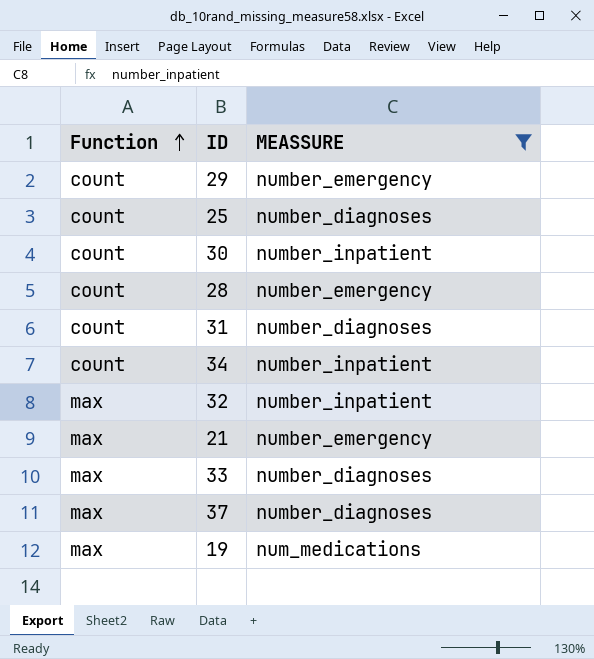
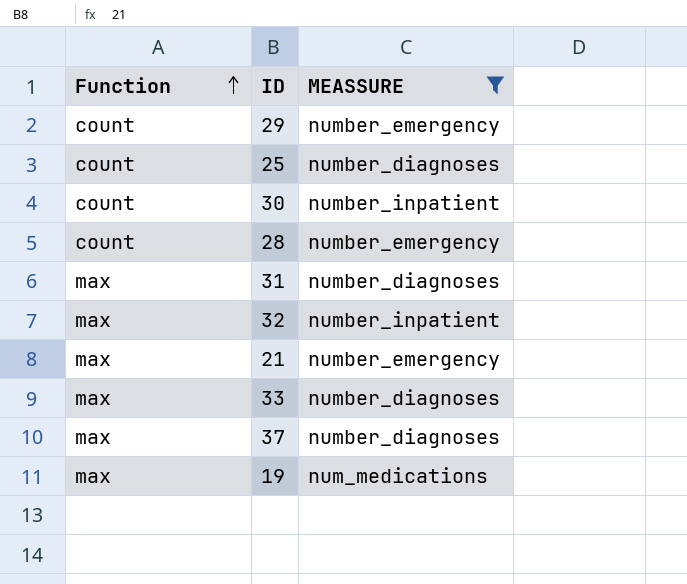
row 34: count | number_inpatient -> none
31 | Function: count -> max

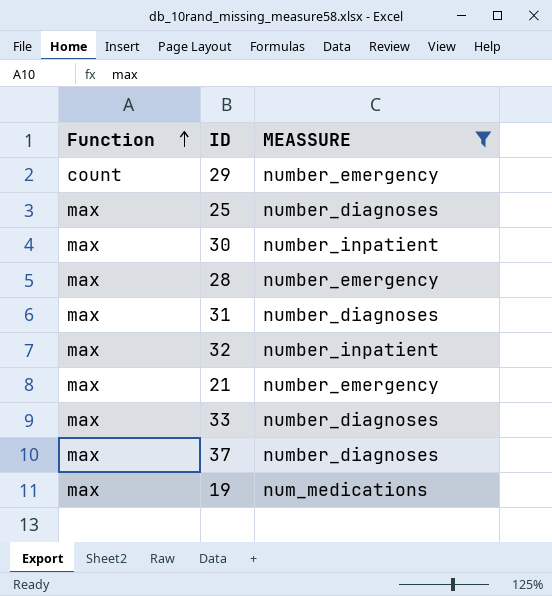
25 | Function: count -> max
30 | Function: count -> max
28 | Function: count -> max

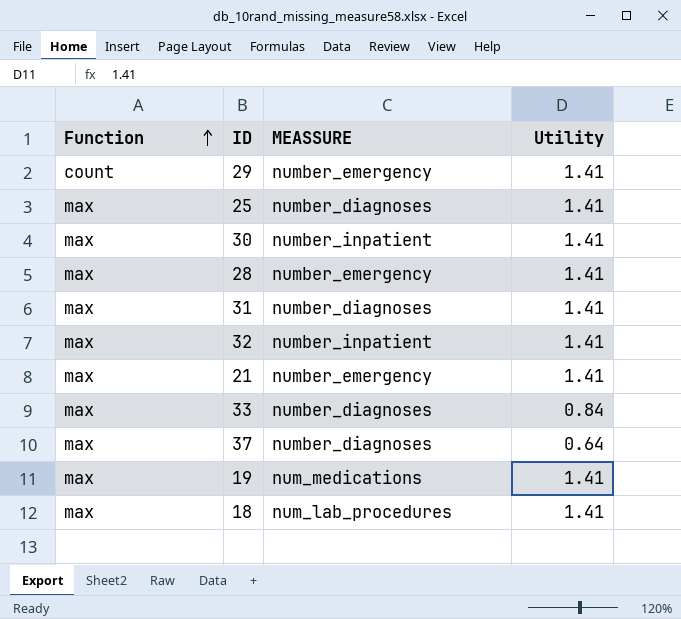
filter: MEASSURE != num_lab_procedures -> none
column Utility | position: none -> 4

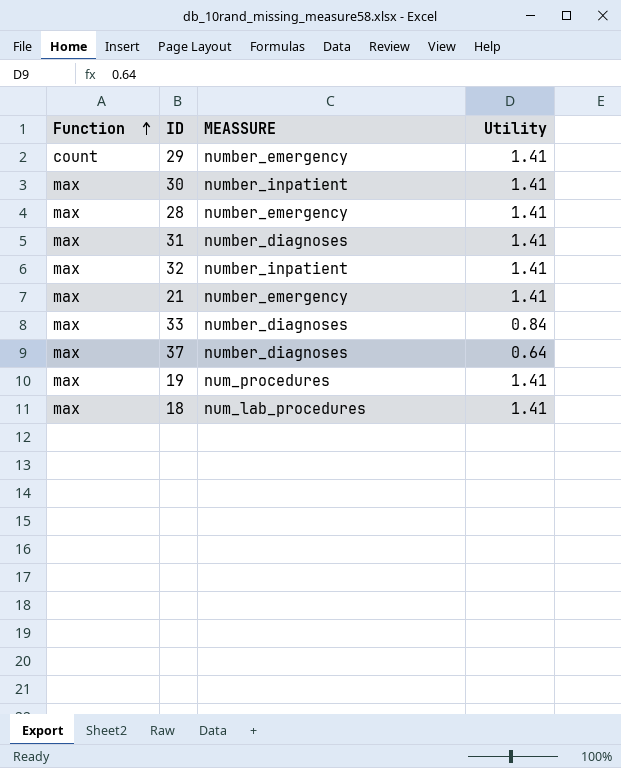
row 25: max | number_diagnoses | 1.41 -> none
19 | MEASSURE: num_medications -> num_procedures

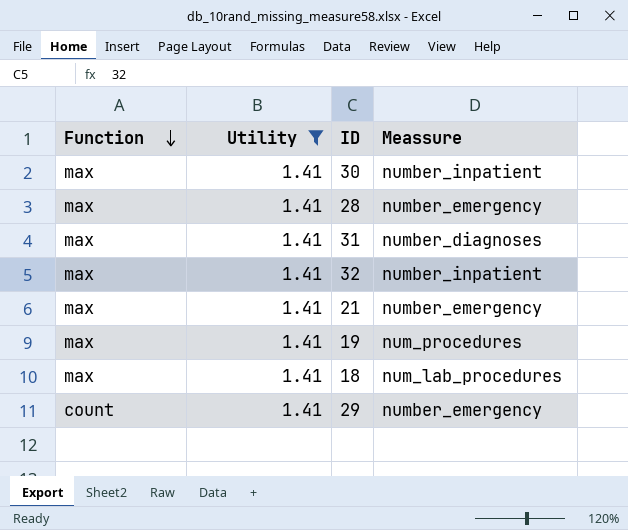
filter: none -> Utility = 1.41
row order: Function ascending -> Function descending
column Utility | position: 4 -> 2
column name: MEASSURE -> Meassure

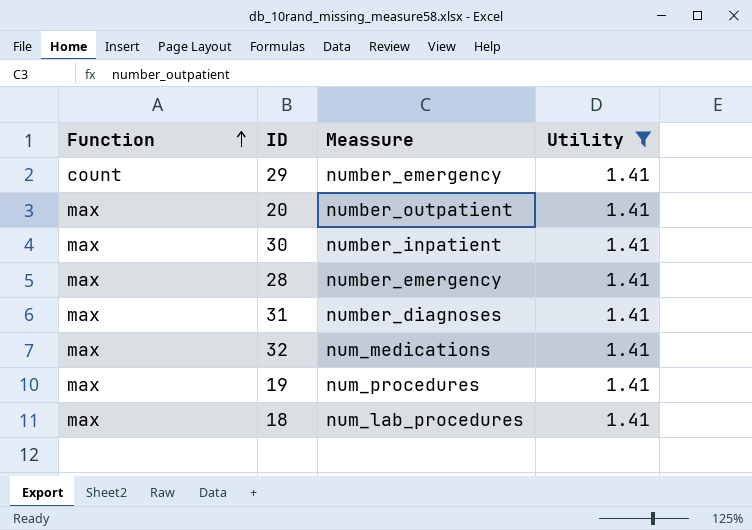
row order: Function descending -> Function ascending
column Utility | position: 2 -> 4
row 21: max | 1.41 | number_emergency -> none
row 20: none -> max | number_outpatient | 1.41
32 | Meassure: number_inpatient -> num_medications

